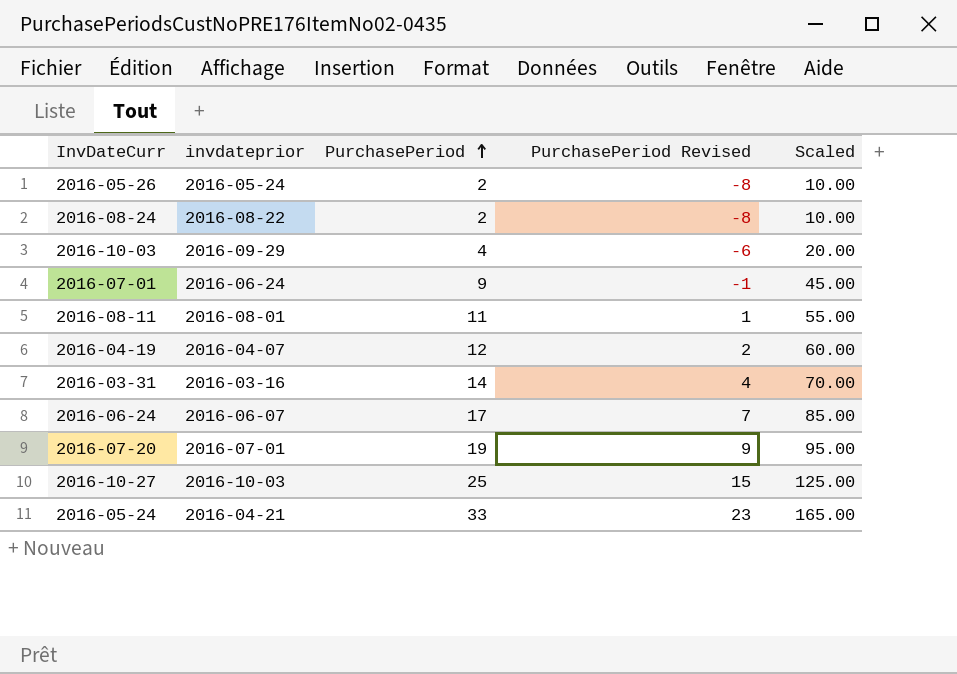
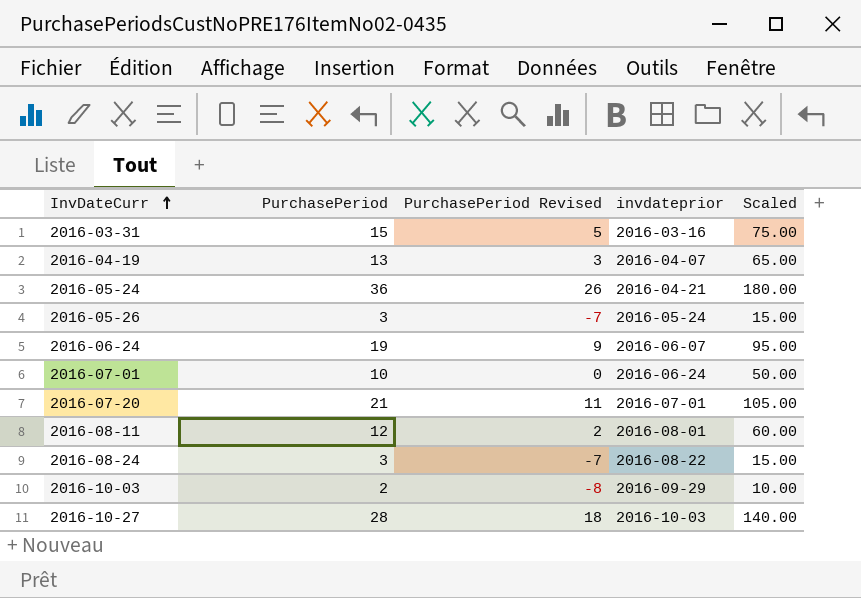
row order: PurchasePeriod ascending -> InvDateCurr ascending
column invdateprior | position: 2 -> 4
2016-03-31 | PurchasePeriod: 14 -> 15
2016-03-31 | PurchasePeriod Revised: 4 -> 5
2016-03-31 | Scaled: 70.00 -> 75.00
2016-04-19 | PurchasePeriod: 12 -> 13
2016-04-19 | PurchasePeriod Revised: 2 -> 3
2016-04-19 | Scaled: 60.00 -> 65.00
2016-05-24 | PurchasePeriod: 33 -> 36
2016-05-24 | PurchasePeriod Revised: 23 -> 26
2016-05-24 | Scaled: 165.00 -> 180.00
2016-05-26 | PurchasePeriod: 2 -> 3
2016-05-26 | PurchasePeriod Revised: -8 -> -7
2016-05-26 | Scaled: 10.00 -> 15.00
2016-06-24 | PurchasePeriod: 17 -> 19
2016-06-24 | PurchasePeriod Revised: 7 -> 9
2016-06-24 | Scaled: 85.00 -> 95.00
2016-07-01 | PurchasePeriod: 9 -> 10
2016-07-01 | PurchasePeriod Revised: -1 -> 0
2016-07-01 | Scaled: 45.00 -> 50.00
2016-07-20 | PurchasePeriod: 19 -> 21
2016-07-20 | PurchasePeriod Revised: 9 -> 11
2016-07-20 | Scaled: 95.00 -> 105.00
2016-08-11 | PurchasePeriod: 11 -> 12
2016-08-11 | PurchasePeriod Revised: 1 -> 2
2016-08-11 | Scaled: 55.00 -> 60.00
2016-08-24 | PurchasePeriod: 2 -> 3
2016-08-24 | PurchasePeriod Revised: -8 -> -7
2016-08-24 | Scaled: 10.00 -> 15.00
2016-10-03 | PurchasePeriod: 4 -> 2
2016-10-03 | PurchasePeriod Revised: -6 -> -8
2016-10-03 | Scaled: 20.00 -> 10.00
2016-10-27 | PurchasePeriod: 25 -> 28
2016-10-27 | PurchasePeriod Revised: 15 -> 18
2016-10-27 | Scaled: 125.00 -> 140.00

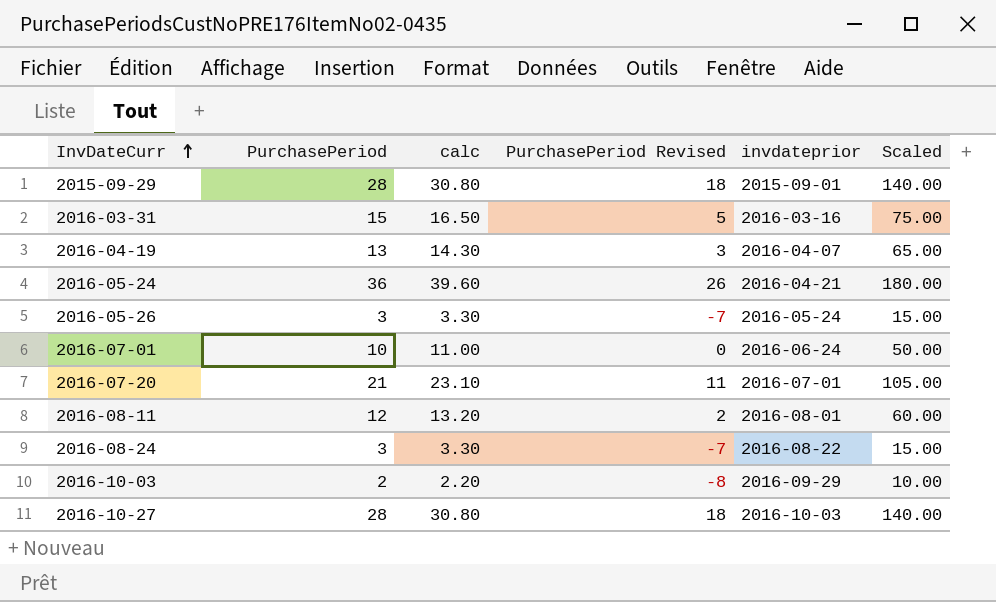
column calc | formula: none -> [PurchasePeriod] * 1.1
row 2016-06-24: 19 | 9 | 2016-06-07 | 95.00 -> none
row 2015-09-29: none -> 28 | 30.80 | 18 | 2015-09-01 | 140.00

